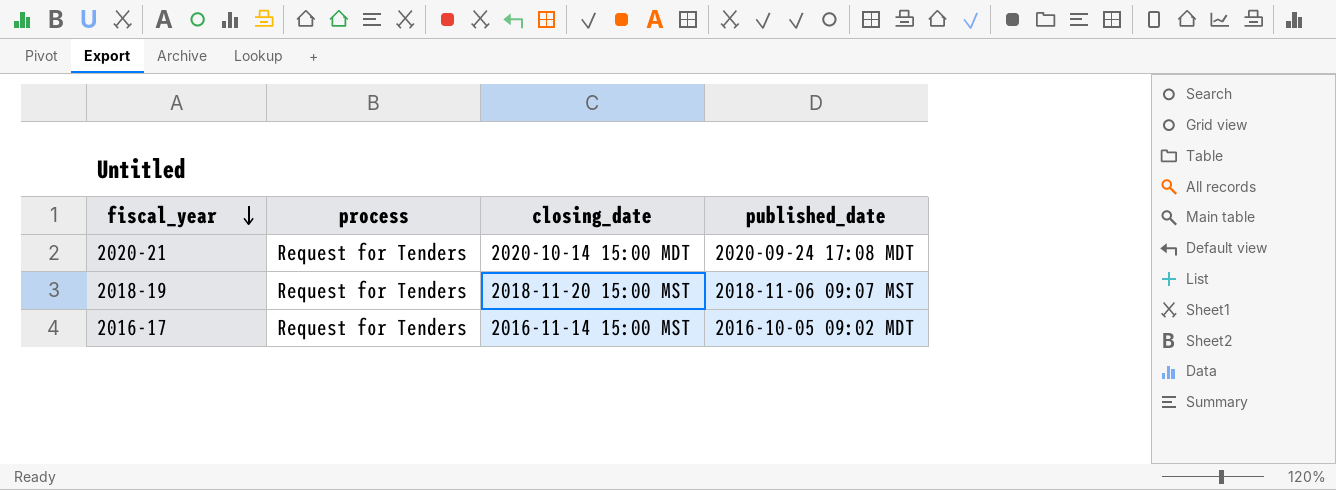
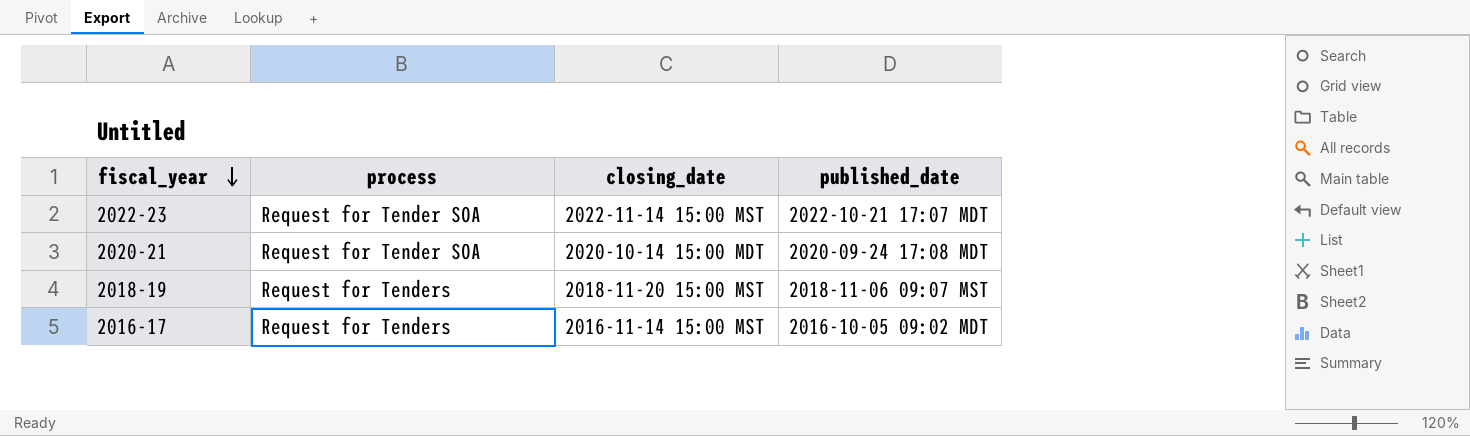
row 2022-23: none -> Request for Tender SOA | 2022-11-14 15:00 MST | 2022-10-21 17:07 MDT
2020-21 | process: Request for Tenders -> Request for Tender SOA

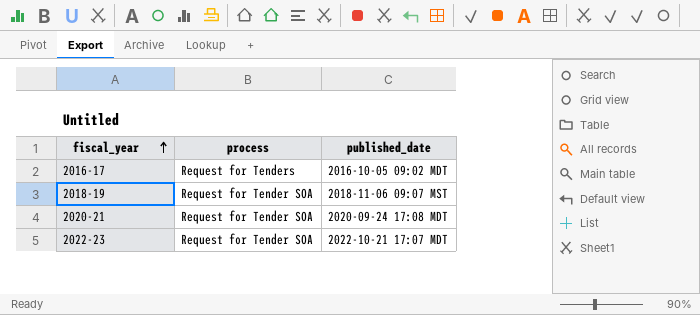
row order: fiscal_year descending -> fiscal_year ascending
column closing_date | position: 3 -> none
2018-19 | process: Request for Tenders -> Request for Tender SOA

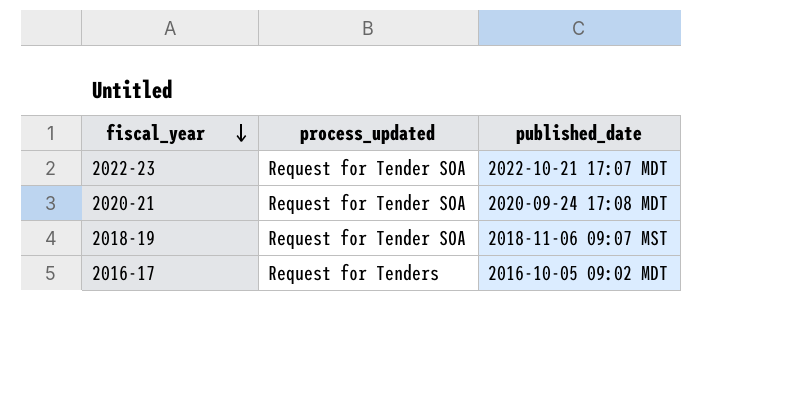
row order: fiscal_year ascending -> fiscal_year descending
column name: process -> process_updated

